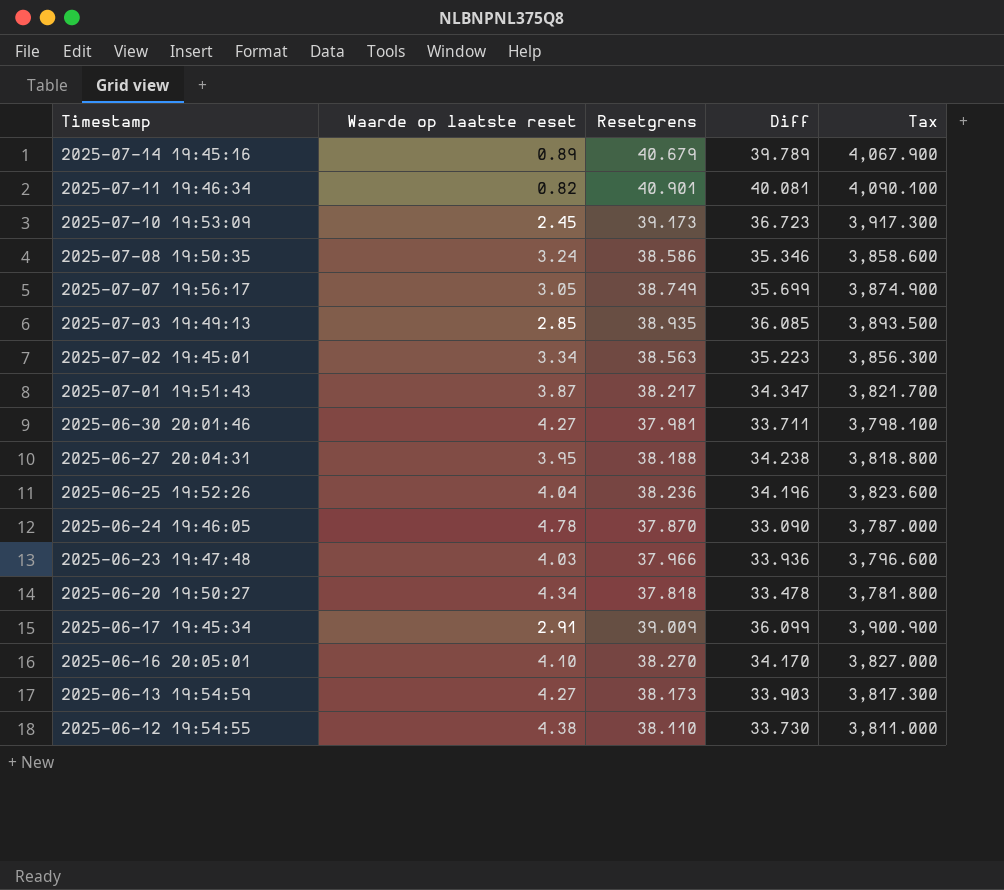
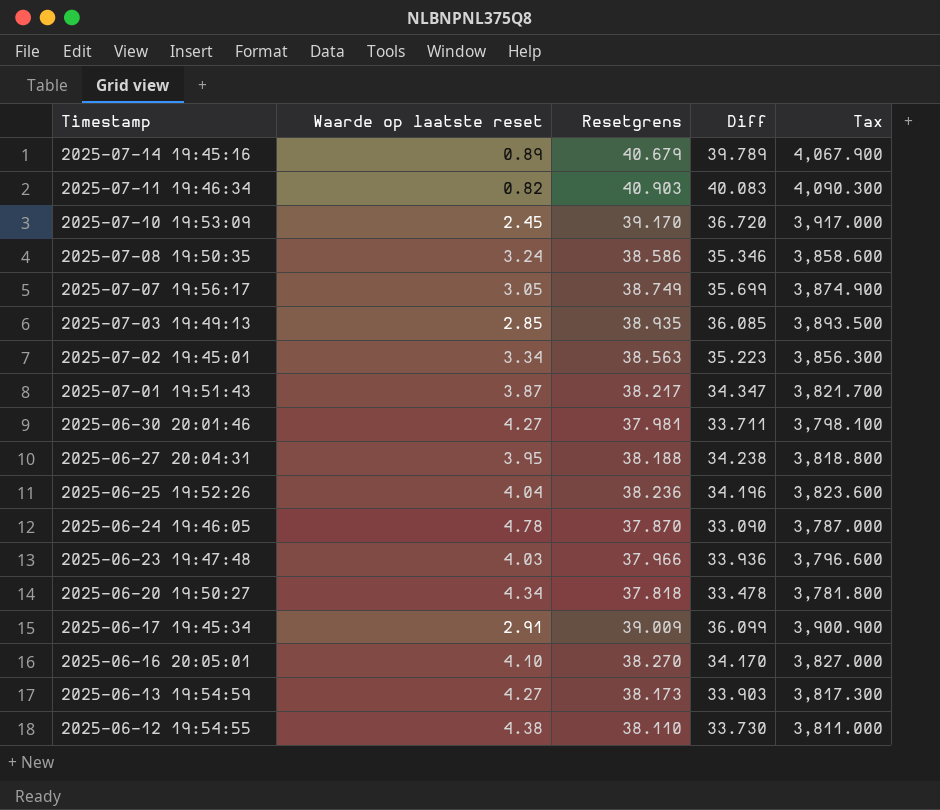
2025-07-11 19:46:34 | Resetgrens: 40.901 -> 40.903
2025-07-11 19:46:34 | Diff: 40.081 -> 40.083
2025-07-11 19:46:34 | Tax: 4,090.100 -> 4,090.300
2025-07-10 19:53:09 | Resetgrens: 39.173 -> 39.170
2025-07-10 19:53:09 | Diff: 36.723 -> 36.720
2025-07-10 19:53:09 | Tax: 3,917.300 -> 3,917.000

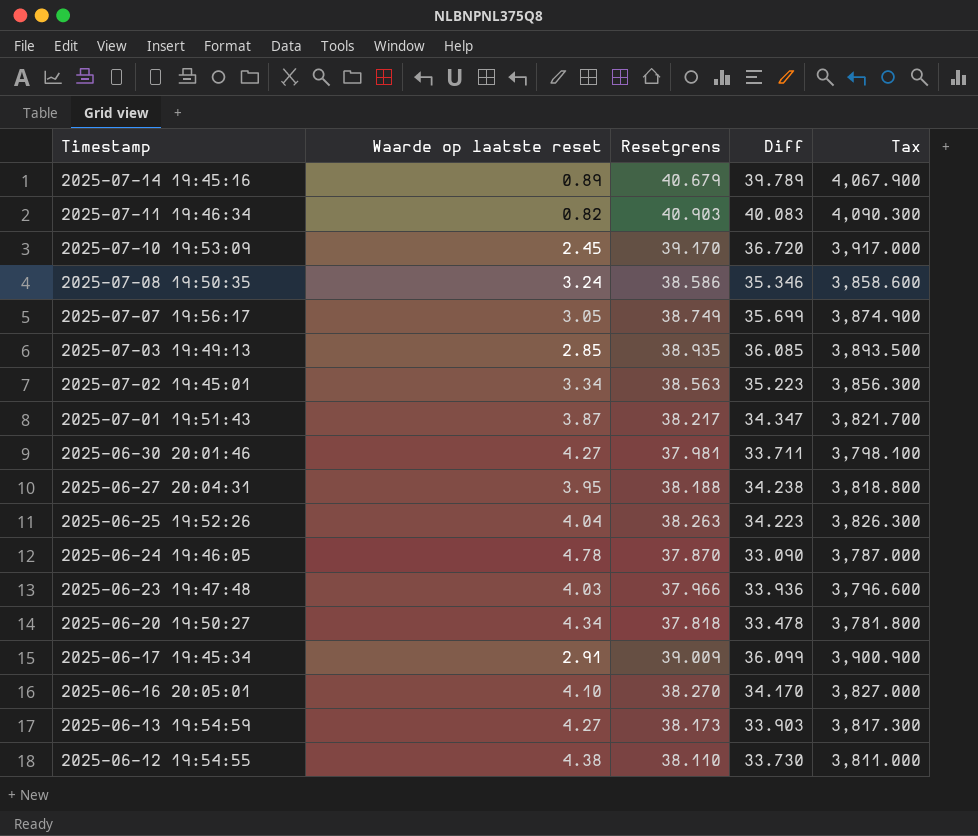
2025-06-25 19:52:26 | Resetgrens: 38.236 -> 38.263
2025-06-25 19:52:26 | Diff: 34.196 -> 34.223
2025-06-25 19:52:26 | Tax: 3,823.600 -> 3,826.300

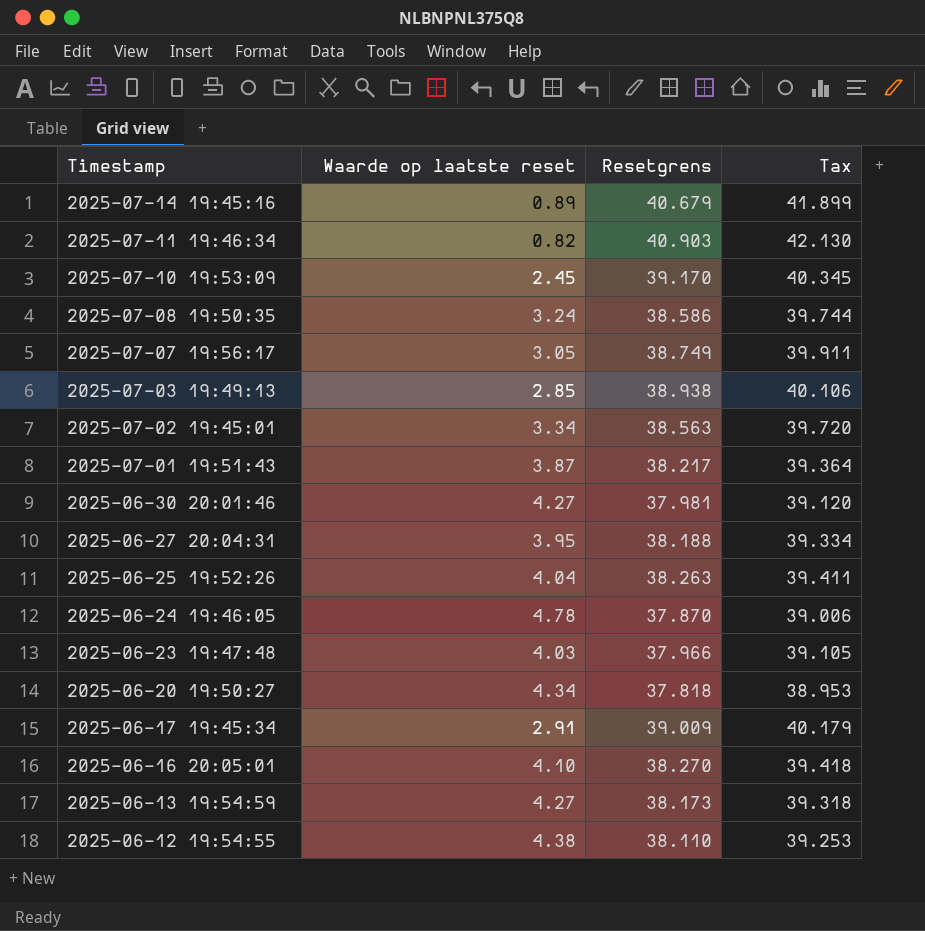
column Diff | formula: [Resetgrens] - [Waarde op laatste reset] -> none
column Tax | formula: [Resetgrens] * 100 -> [Resetgrens] * 1.03
2025-07-03 19:49:13 | Resetgrens: 38.935 -> 38.938

